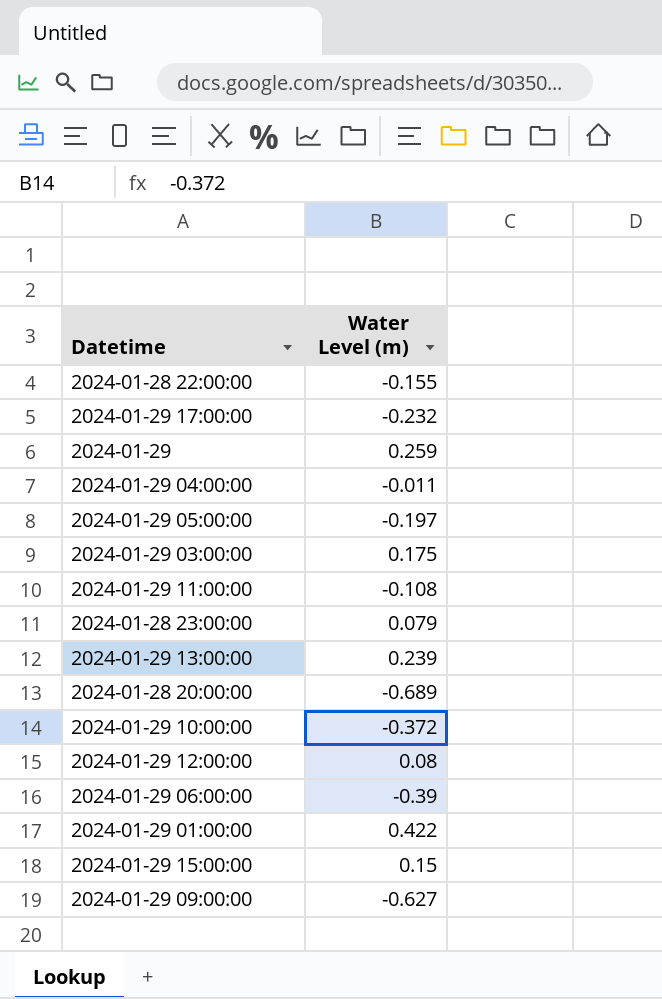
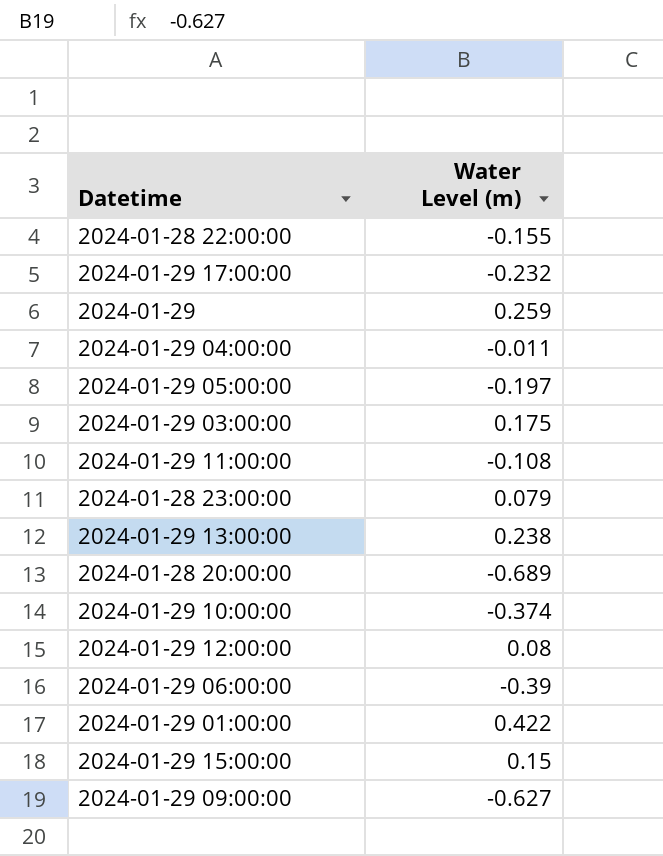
2024-01-29 13:00:00 | Water Level (m): 0.239 -> 0.238
2024-01-29 10:00:00 | Water Level (m): -0.372 -> -0.374

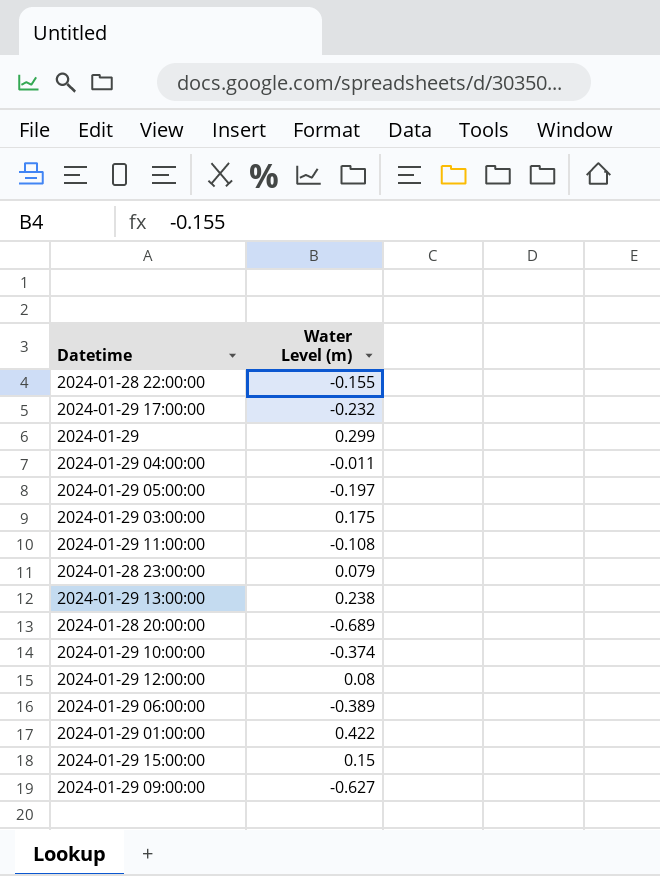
2024-01-29 | Water Level (m): 0.259 -> 0.299
2024-01-29 06:00:00 | Water Level (m): -0.39 -> -0.389

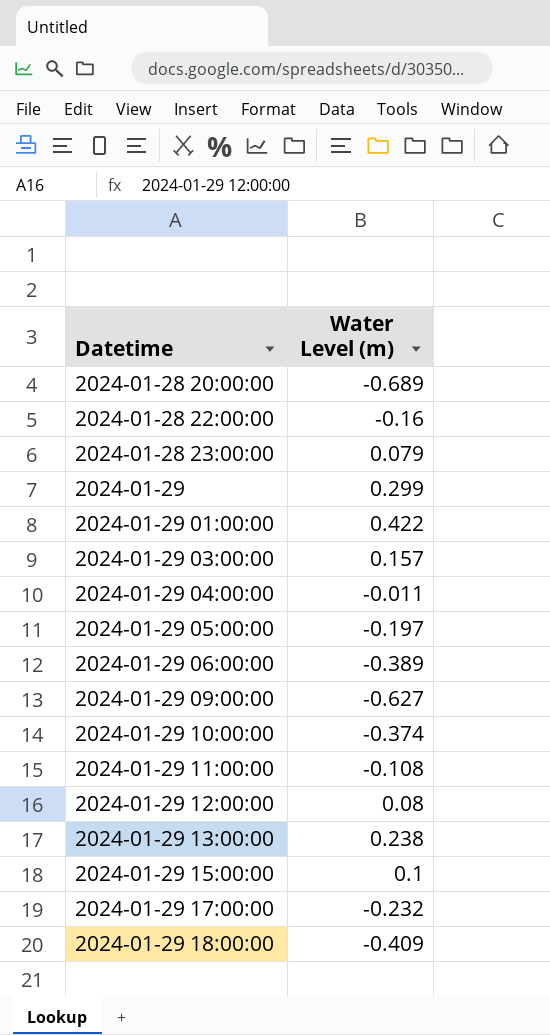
row order: none -> Datetime ascending
2024-01-28 22:00:00 | Water Level (m): -0.155 -> -0.16
2024-01-29 03:00:00 | Water Level (m): 0.175 -> 0.157
2024-01-29 15:00:00 | Water Level (m): 0.15 -> 0.1
row 2024-01-29 18:00:00: none -> -0.409

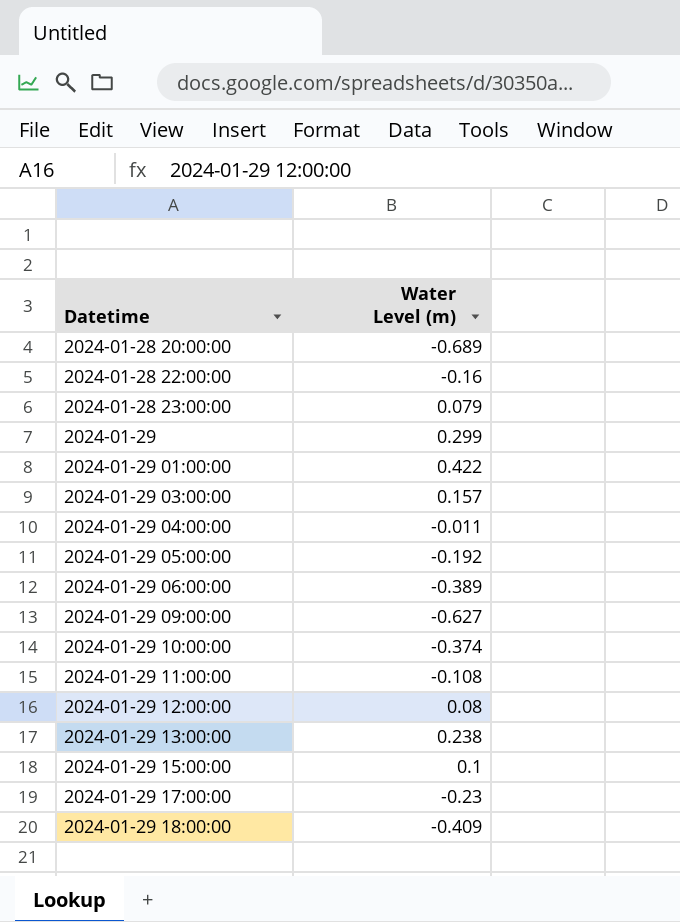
2024-01-29 05:00:00 | Water Level (m): -0.197 -> -0.192
2024-01-29 17:00:00 | Water Level (m): -0.232 -> -0.23

